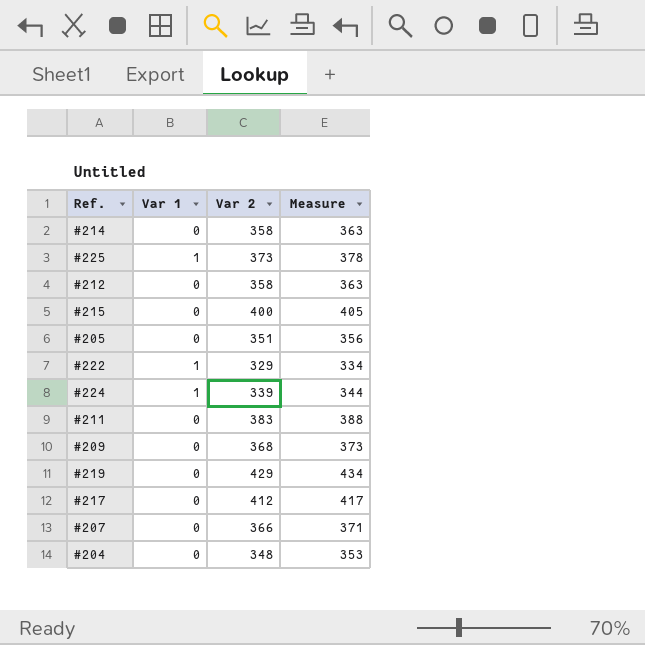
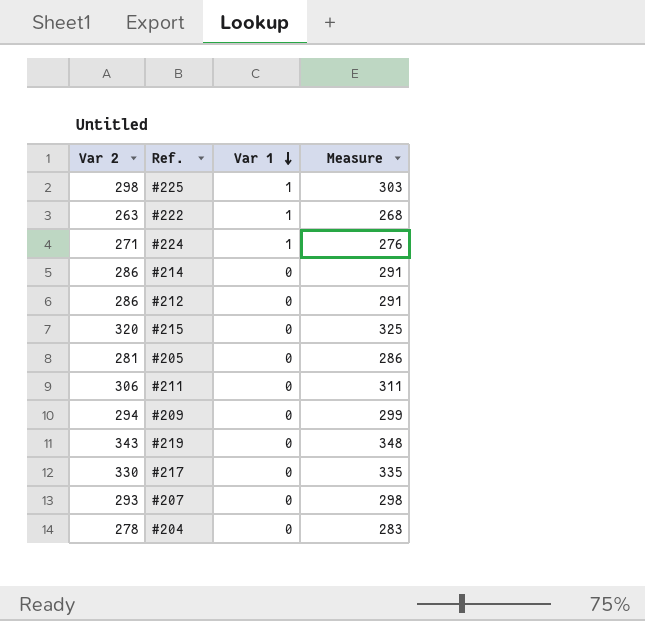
row order: none -> Var 1 descending
column Var 2 | position: 3 -> 1
#225 | Var 2: 373 -> 298
#225 | Measure: 378 -> 303
#222 | Var 2: 329 -> 263
#222 | Measure: 334 -> 268
#224 | Var 2: 339 -> 271
#224 | Measure: 344 -> 276
#214 | Var 2: 358 -> 286
#214 | Measure: 363 -> 291
#212 | Var 2: 358 -> 286
#212 | Measure: 363 -> 291
#215 | Var 2: 400 -> 320
#215 | Measure: 405 -> 325
#205 | Var 2: 351 -> 281
#205 | Measure: 356 -> 286
#211 | Var 2: 383 -> 306
#211 | Measure: 388 -> 311
#209 | Var 2: 368 -> 294
#209 | Measure: 373 -> 299
#219 | Var 2: 429 -> 343
#219 | Measure: 434 -> 348
#217 | Var 2: 412 -> 330
#217 | Measure: 417 -> 335
#207 | Var 2: 366 -> 293
#207 | Measure: 371 -> 298
#204 | Var 2: 348 -> 278
#204 | Measure: 353 -> 283

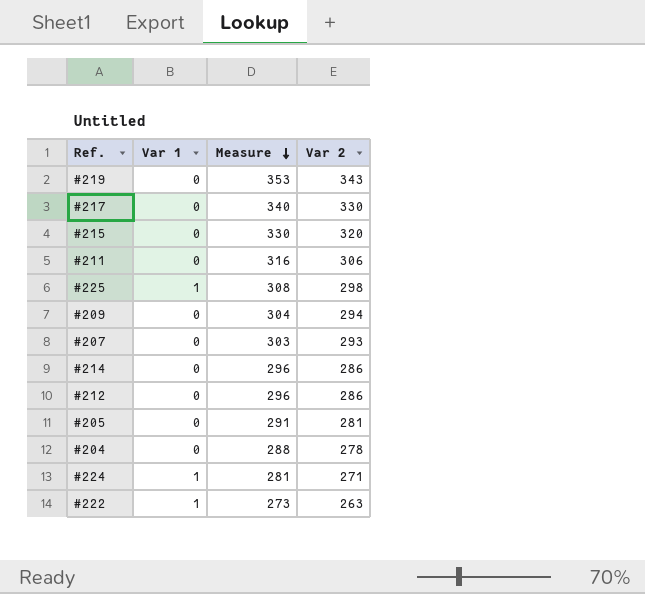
row order: Var 1 descending -> Measure descending
column Measure | formula: [Var 2] + 5 -> [Var 2] + 10
column Var 2 | position: 1 -> 4

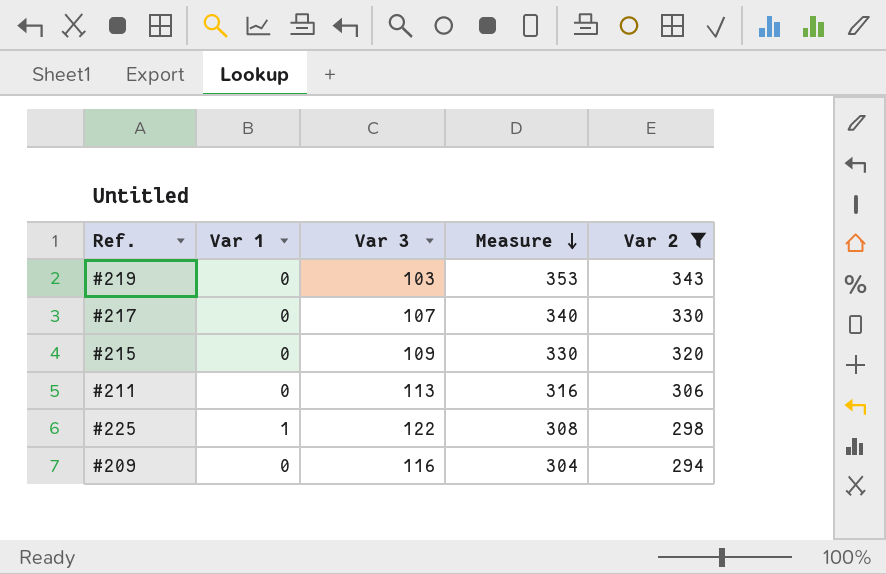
filter: none -> Var 2 >= 294
column Var 3 | position: none -> 3

